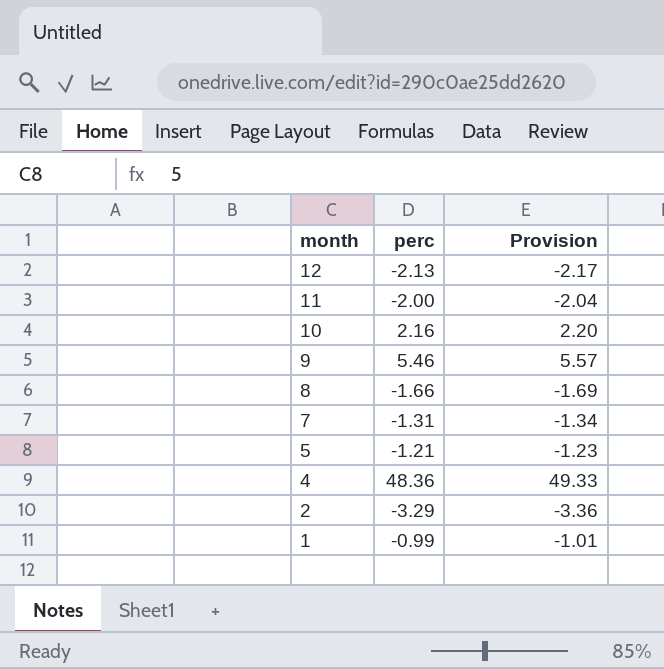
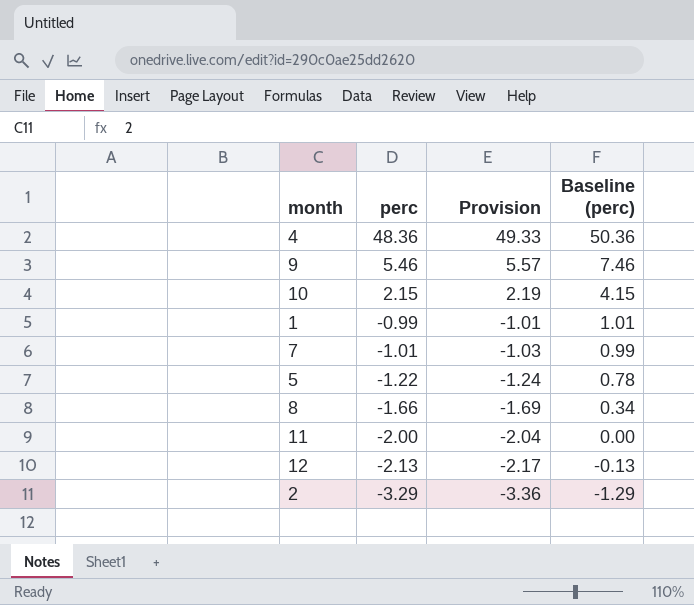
row order: month descending -> perc descending
column Baseline (perc) | formula: none -> [perc] + 2
10 | perc: 2.16 -> 2.15
10 | Provision: 2.20 -> 2.19
7 | perc: -1.31 -> -1.01
7 | Provision: -1.34 -> -1.03
5 | perc: -1.21 -> -1.22
5 | Provision: -1.23 -> -1.24

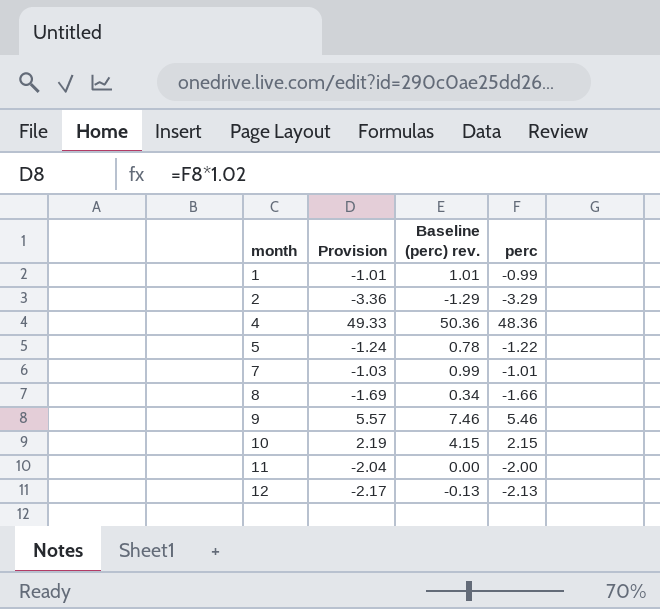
row order: perc descending -> month ascending
column name: Baseline (perc) -> Baseline (perc) rev.
column perc | position: 2 -> 4

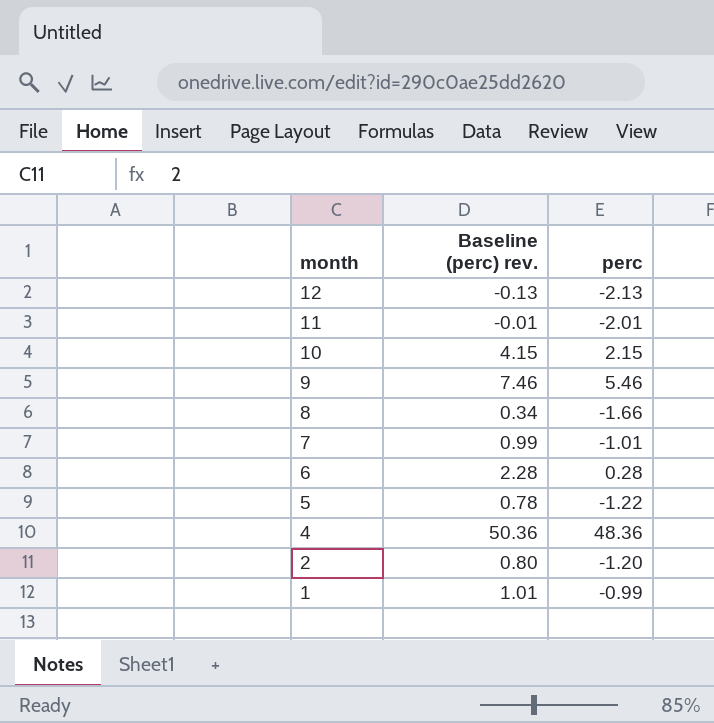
row order: month ascending -> month descending
column Provision | formula: [perc] * 1.02 -> none
11 | Baseline (perc) rev.: 0.00 -> -0.01
11 | perc: -2.00 -> -2.01
row 6: none -> 2.28 | 0.28
2 | Baseline (perc) rev.: -1.29 -> 0.80
2 | perc: -3.29 -> -1.20

